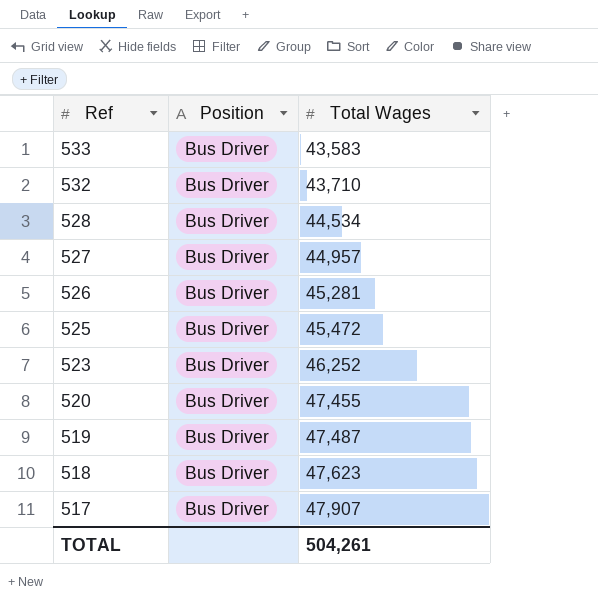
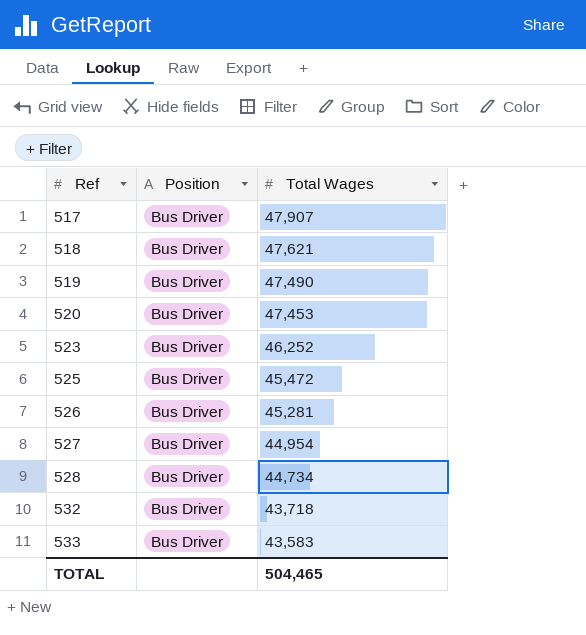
row order: Ref descending -> Ref ascending
518 | Total Wages: 47,623 -> 47,621
519 | Total Wages: 47,487 -> 47,490
520 | Total Wages: 47,455 -> 47,453
527 | Total Wages: 44,957 -> 44,954
528 | Total Wages: 44,534 -> 44,734
532 | Total Wages: 43,710 -> 43,718
TOTAL | Total Wages: 504,261 -> 504,465

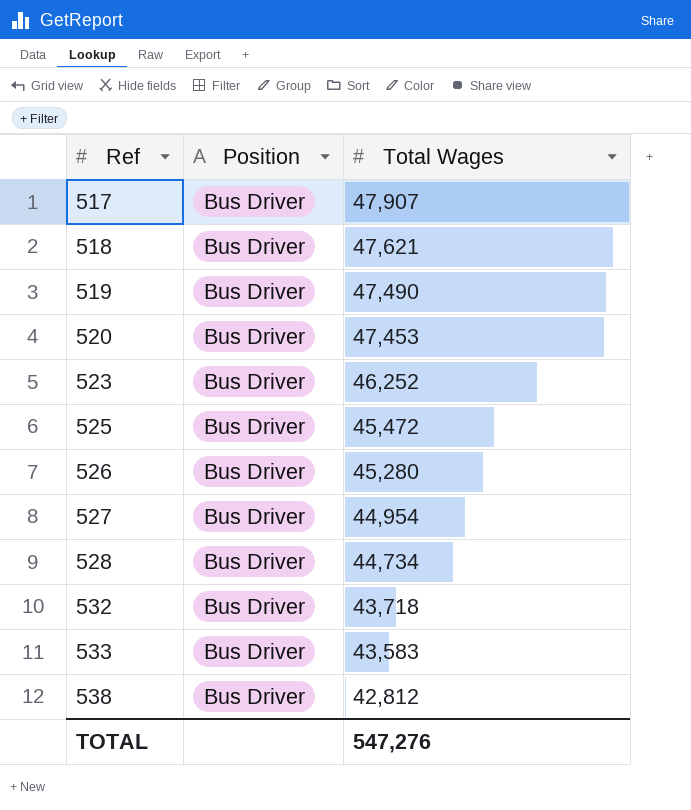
526 | Total Wages: 45,281 -> 45,280
row 538: none -> Bus Driver | 42,812
TOTAL | Total Wages: 504,465 -> 547,276

